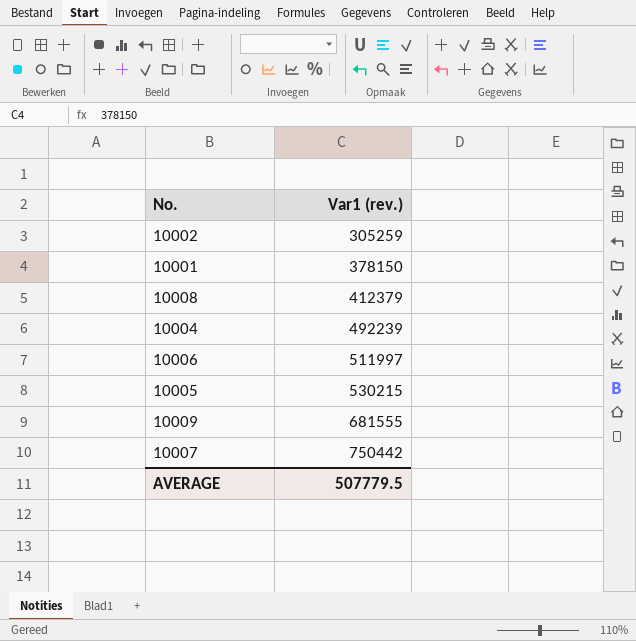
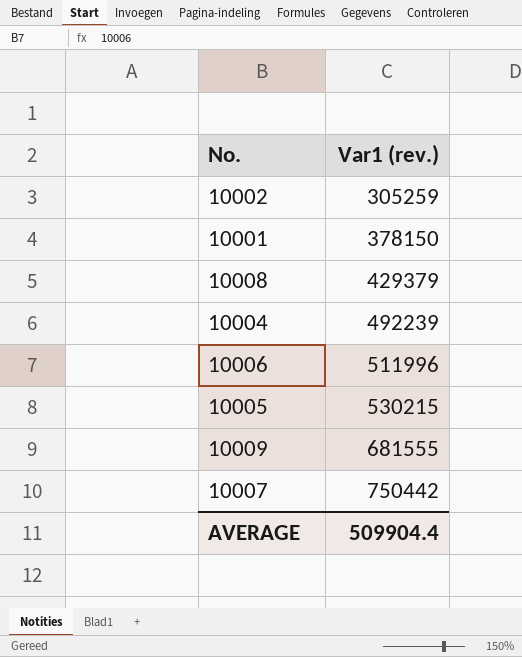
10008 | Var1 (rev.): 412379 -> 429379
10006 | Var1 (rev.): 511997 -> 511996
AVERAGE | Var1 (rev.): 507779.5 -> 509904.4

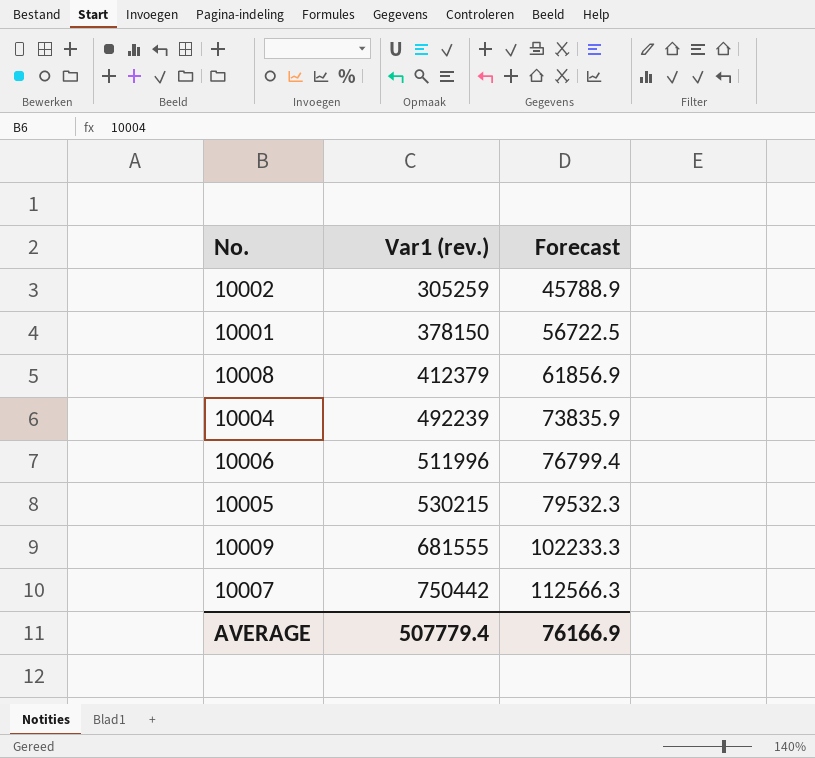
column Forecast | formula: none -> [Var1 (rev.)] * 0.15
10008 | Var1 (rev.): 429379 -> 412379
AVERAGE | Var1 (rev.): 509904.4 -> 507779.4

